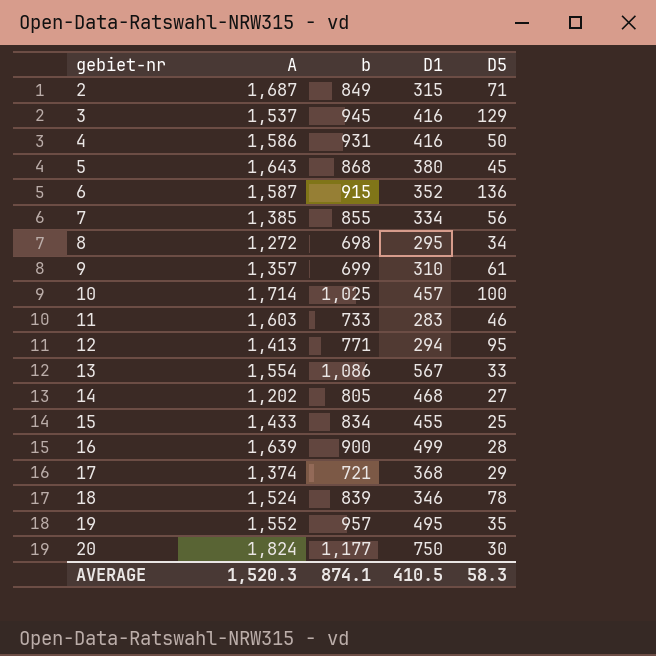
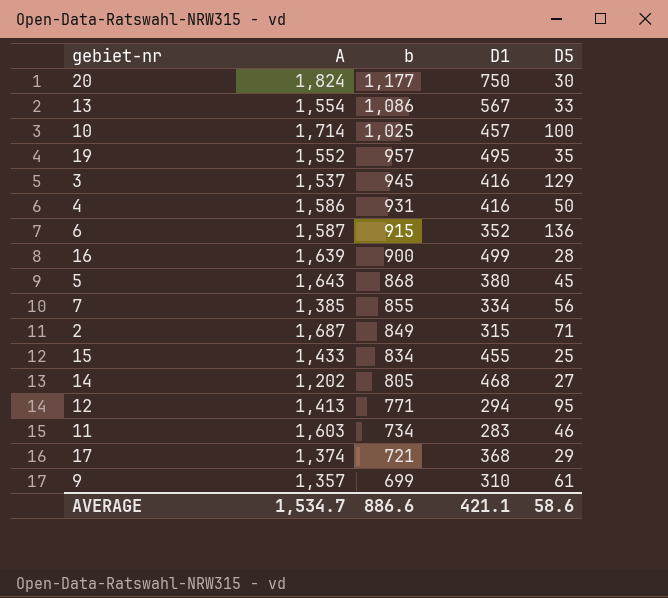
row order: gebiet-nr ascending -> b descending
row 8: 1,272 | 698 | 295 | 34 -> none
row 18: 1,524 | 839 | 346 | 78 -> none
11 | b: 733 -> 734
AVERAGE | A: 1,520.3 -> 1,534.7
AVERAGE | b: 874.1 -> 886.6
AVERAGE | D1: 410.5 -> 421.1
AVERAGE | D5: 58.3 -> 58.6

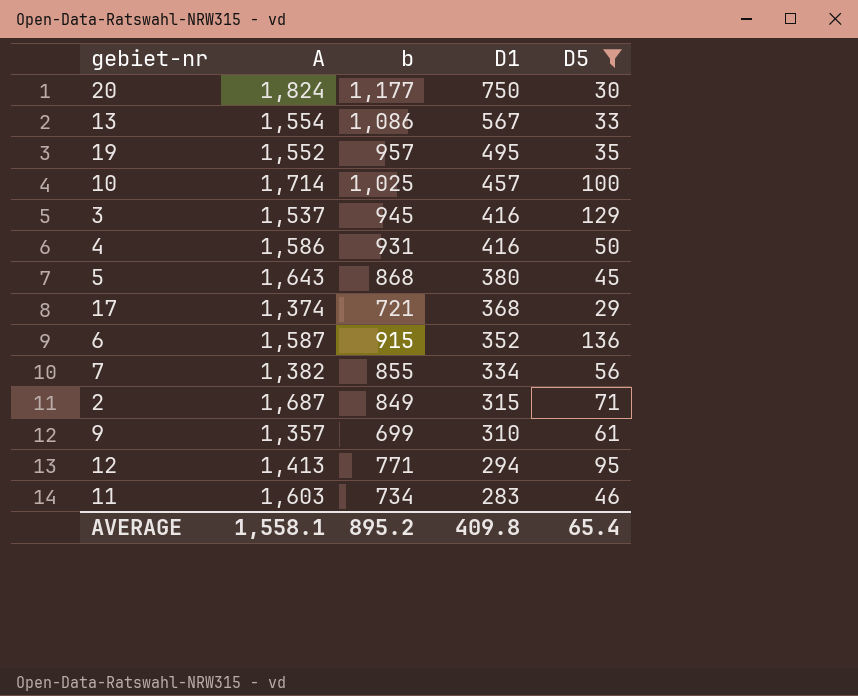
filter: none -> D5 >= 29
row order: b descending -> D1 descending
7 | A: 1,385 -> 1,382
AVERAGE | A: 1,534.7 -> 1,558.1
AVERAGE | b: 886.6 -> 895.2
AVERAGE | D1: 421.1 -> 409.8
AVERAGE | D5: 58.6 -> 65.4

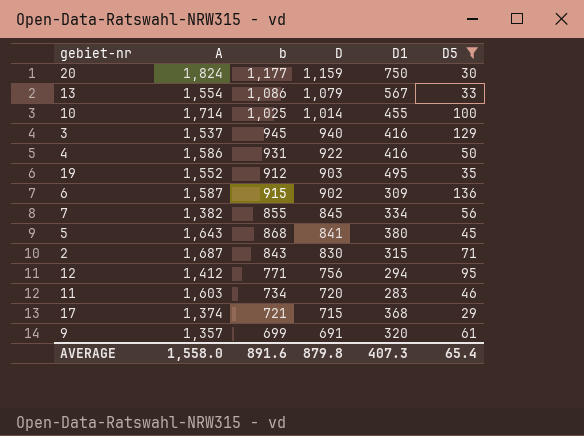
row order: D1 descending -> D descending
column D | position: none -> 4
10 | D1: 457 -> 455
19 | b: 957 -> 912
6 | D1: 352 -> 309
2 | b: 849 -> 843
12 | A: 1,413 -> 1,412
9 | D1: 310 -> 320
AVERAGE | A: 1,558.1 -> 1,558.0
AVERAGE | b: 895.2 -> 891.6
AVERAGE | D1: 409.8 -> 407.3

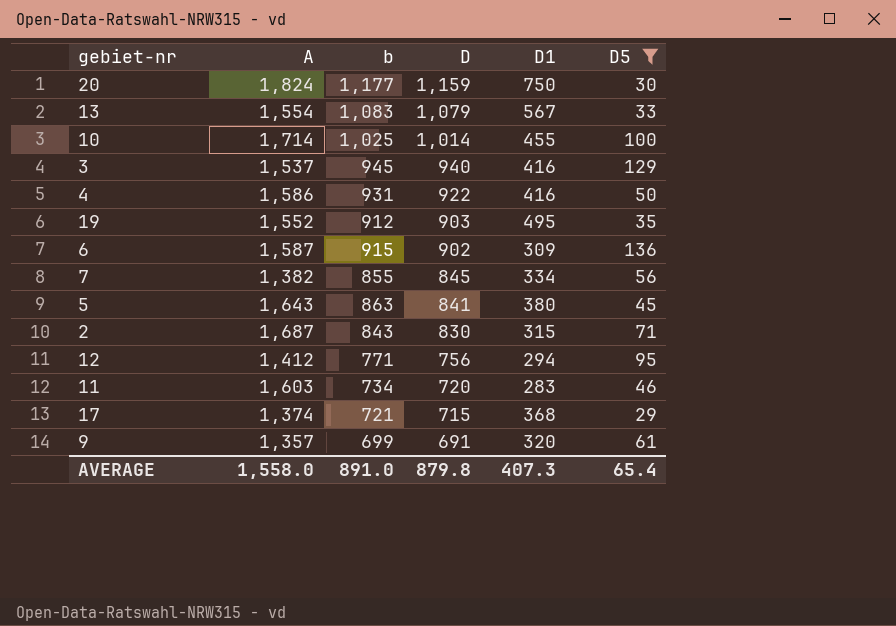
13 | b: 1,086 -> 1,083
5 | b: 868 -> 863
AVERAGE | b: 891.6 -> 891.0

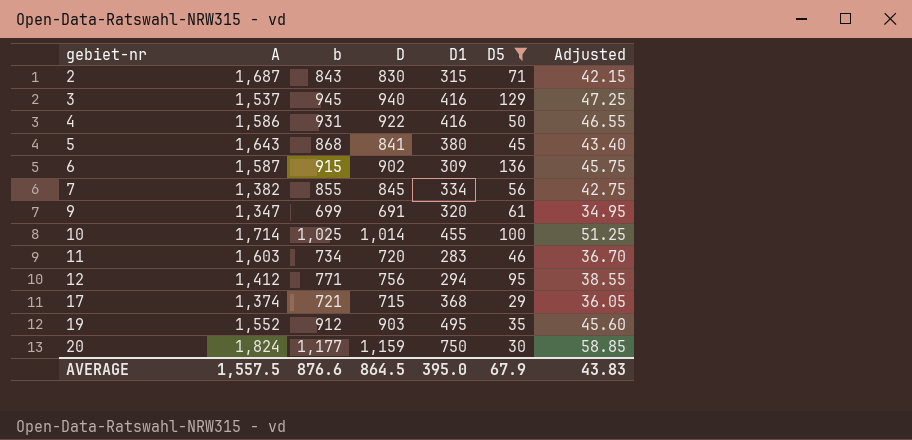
row order: D descending -> gebiet-nr ascending
column Adjusted | formula: none -> [b] * 0.05
row 13: 1,554 | 1,083 | 1,079 | 567 | 33 -> none
5 | b: 863 -> 868
9 | A: 1,357 -> 1,347
AVERAGE | A: 1,558.0 -> 1,557.5
AVERAGE | b: 891.0 -> 876.6
AVERAGE | D: 879.8 -> 864.5
AVERAGE | D1: 407.3 -> 395.0
AVERAGE | D5: 65.4 -> 67.9

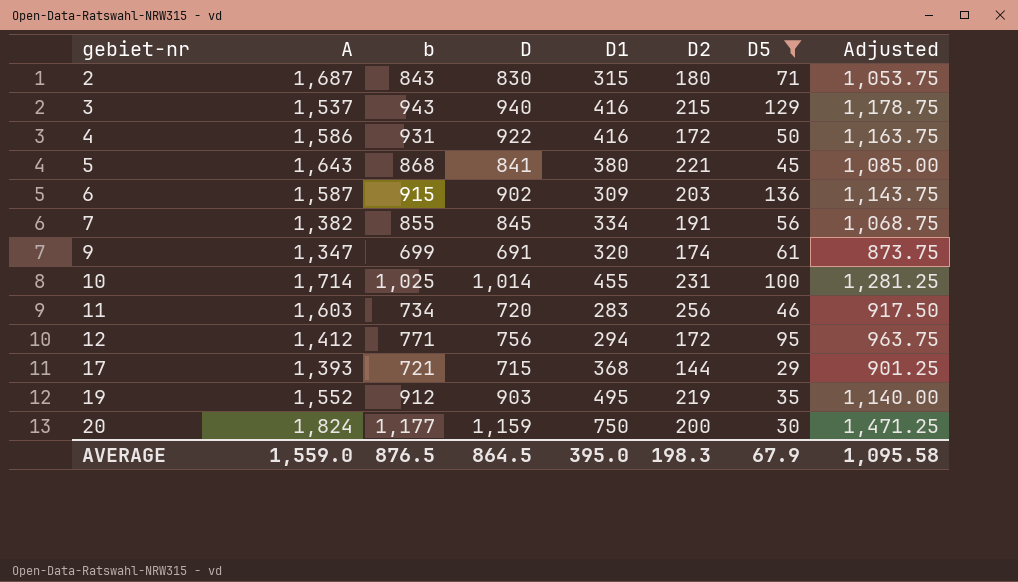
column D2 | position: none -> 6
column Adjusted | formula: [b] * 0.05 -> [b] * 1.25
3 | b: 945 -> 943
17 | A: 1,374 -> 1,393
AVERAGE | A: 1,557.5 -> 1,559.0
AVERAGE | b: 876.6 -> 876.5
AVERAGE | Adjusted: 43.83 -> 1,095.58

